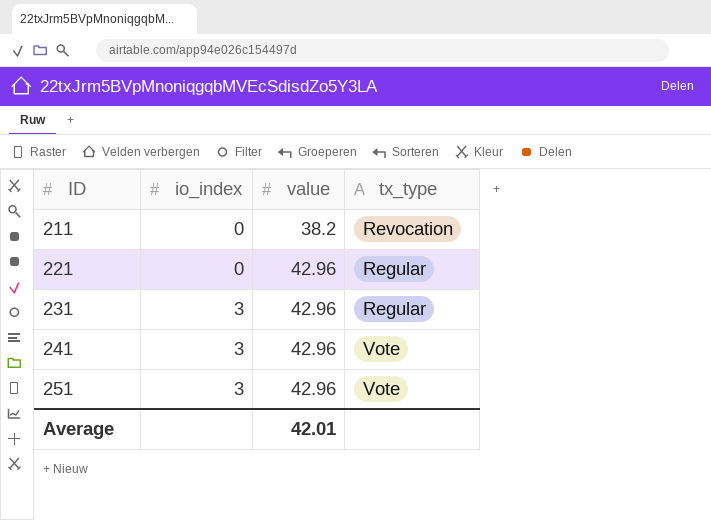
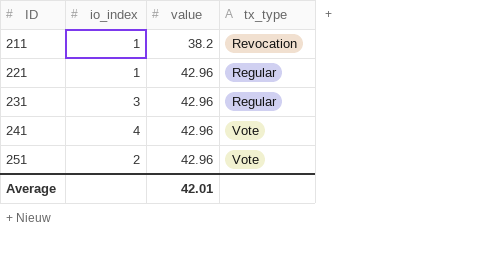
211 | io_index: 0 -> 1
221 | io_index: 0 -> 1
241 | io_index: 3 -> 4
251 | io_index: 3 -> 2

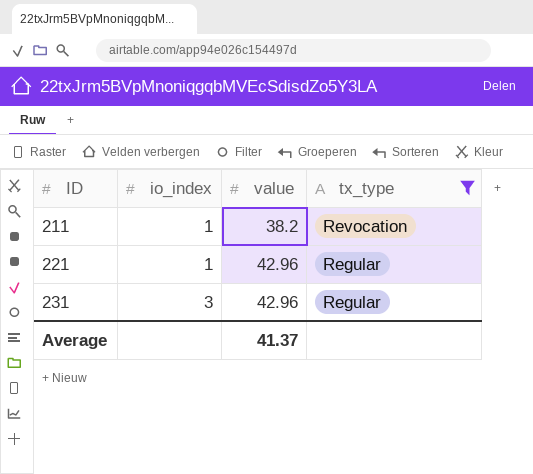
filter: none -> tx_type != Vote
Average | value: 42.01 -> 41.37

